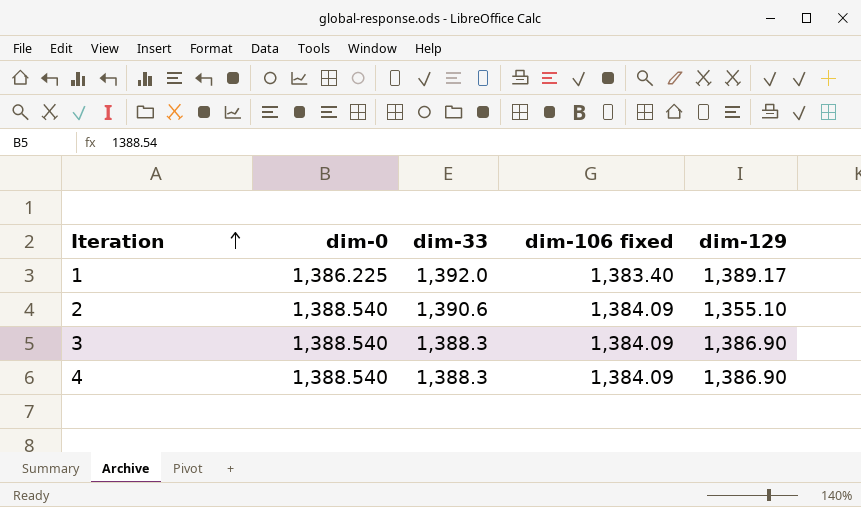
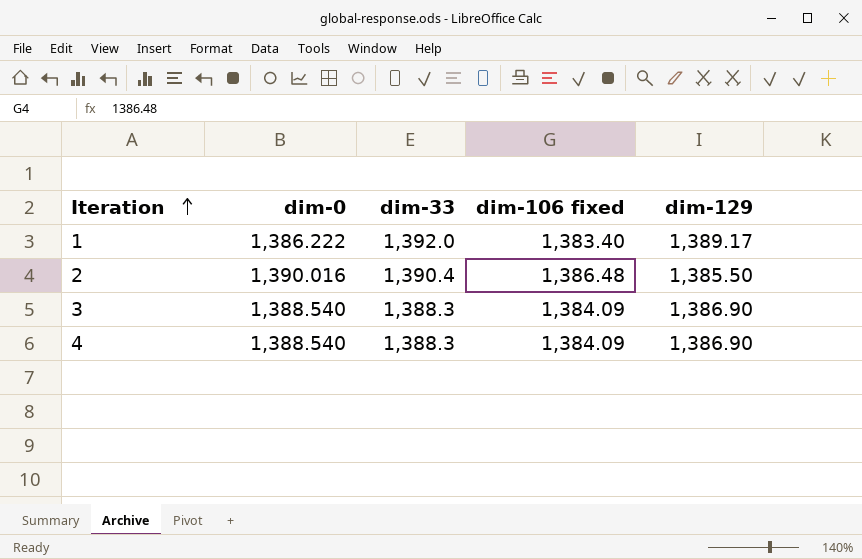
1 | dim-0: 1,386.225 -> 1,386.222
2 | dim-0: 1,388.540 -> 1,390.016
2 | dim-33: 1,390.6 -> 1,390.4
2 | dim-106 fixed: 1,384.09 -> 1,386.48
2 | dim-129: 1,355.10 -> 1,385.50

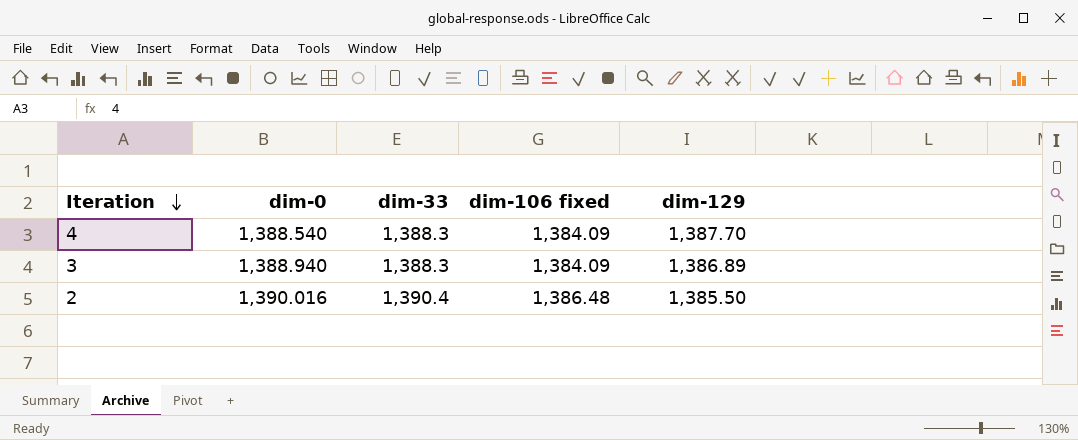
row order: Iteration ascending -> Iteration descending
row 1: 1,386.222 | 1,392.0 | 1,383.40 | 1,389.17 -> none
4 | dim-129: 1,386.90 -> 1,387.70
3 | dim-0: 1,388.540 -> 1,388.940
3 | dim-129: 1,386.90 -> 1,386.89

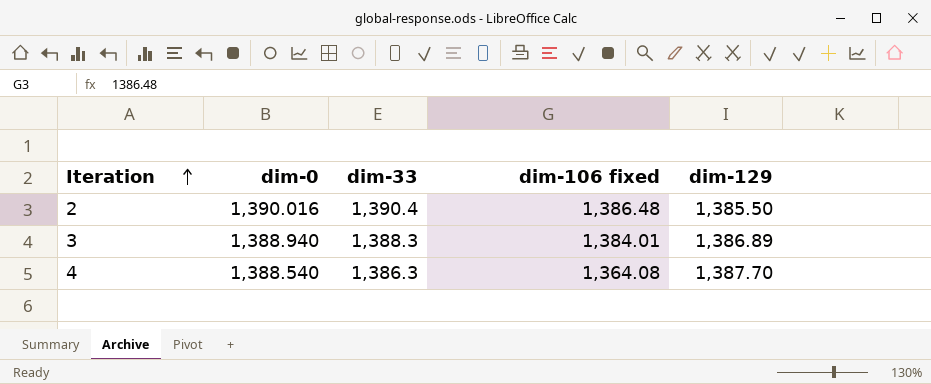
row order: Iteration descending -> Iteration ascending
3 | dim-106 fixed: 1,384.09 -> 1,384.01
4 | dim-33: 1,388.3 -> 1,386.3
4 | dim-106 fixed: 1,384.09 -> 1,364.08

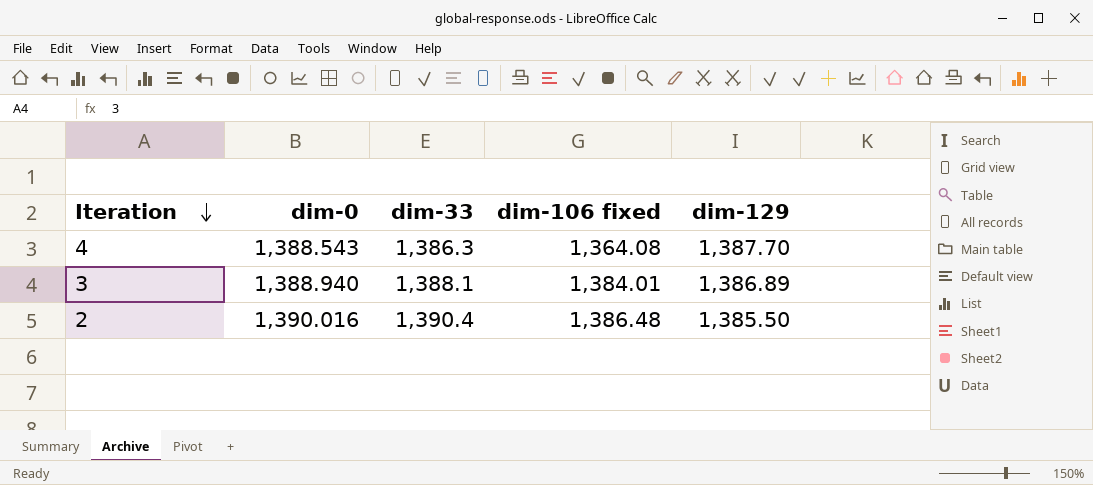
row order: Iteration ascending -> Iteration descending
4 | dim-0: 1,388.540 -> 1,388.543
3 | dim-33: 1,388.3 -> 1,388.1

